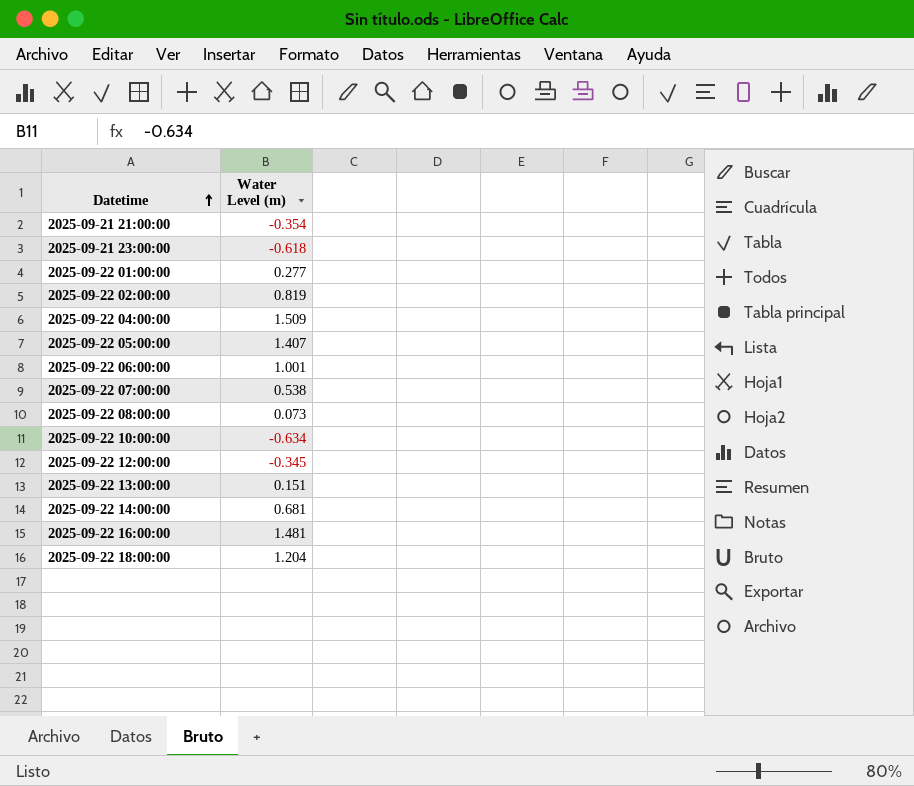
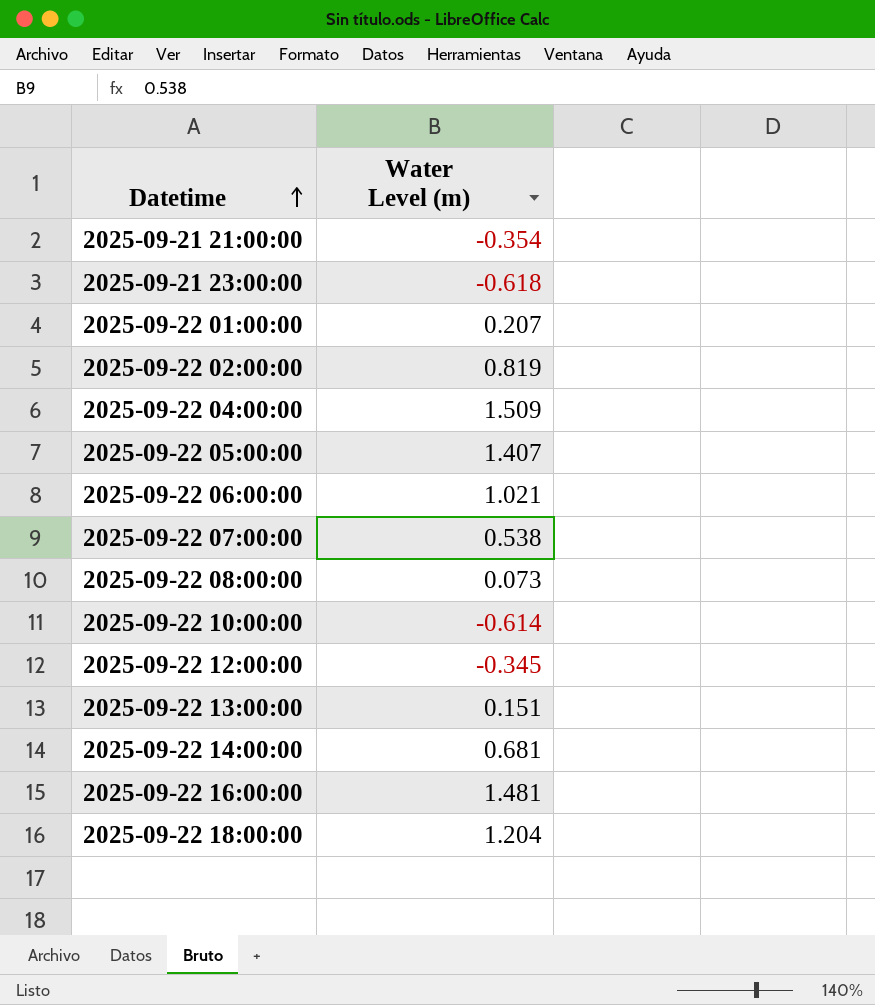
2025-09-22 01:00:00 | Water Level (m): 0.277 -> 0.207
2025-09-22 06:00:00 | Water Level (m): 1.001 -> 1.021
2025-09-22 10:00:00 | Water Level (m): -0.634 -> -0.614

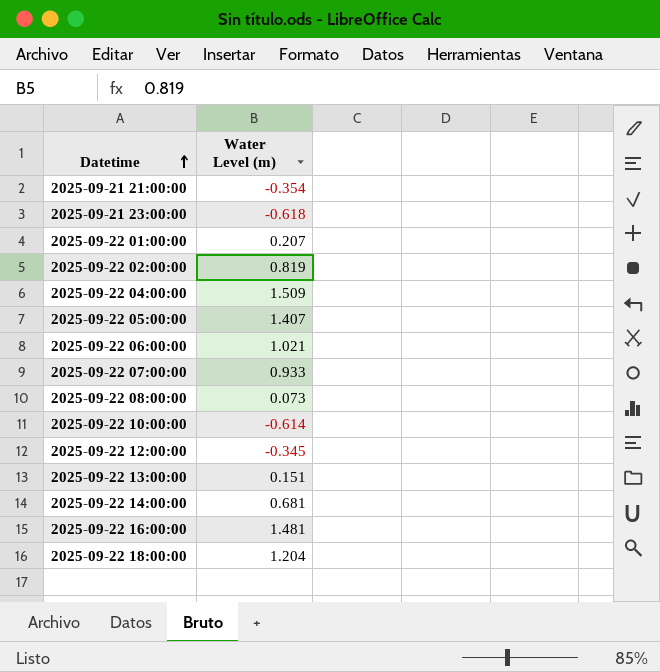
2025-09-22 07:00:00 | Water Level (m): 0.538 -> 0.933

